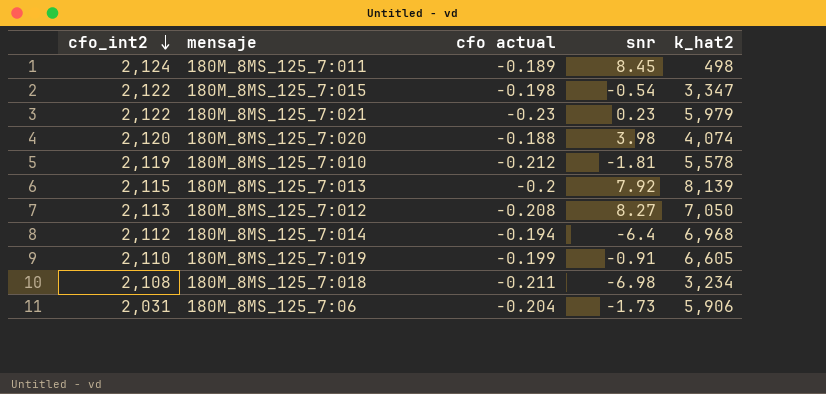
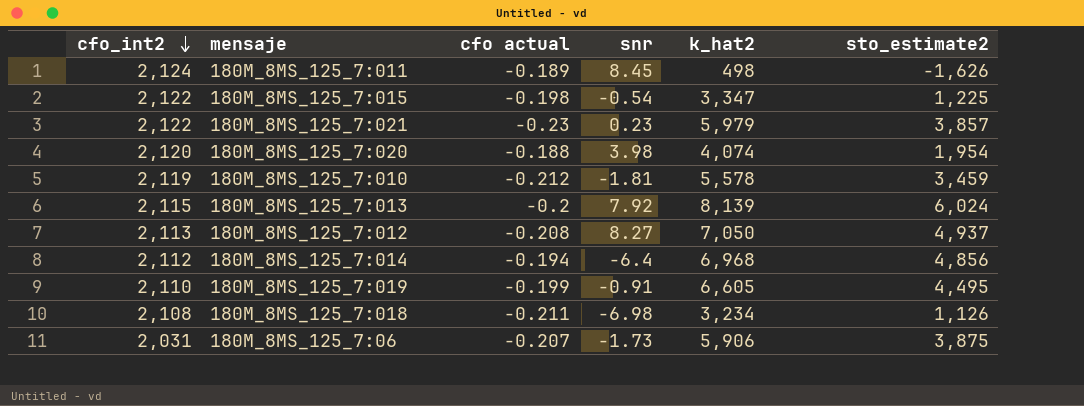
column sto_estimate2 | formula: none -> [k_hat2] - [cfo_int2]
180M_8MS_125_7:06 | cfo actual: -0.204 -> -0.207

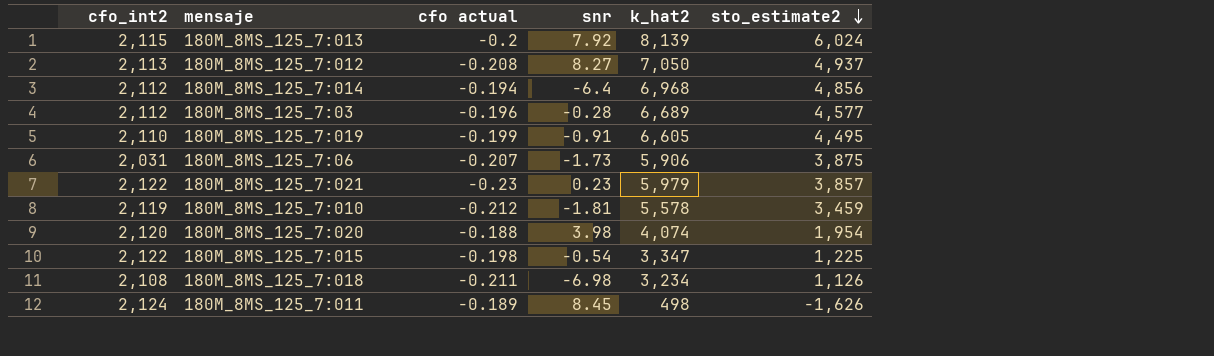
row order: cfo_int2 descending -> sto_estimate2 descending
row 180M_8MS_125_7:03: none -> 2,112 | -0.196 | -0.28 | 6,689 | 4,577

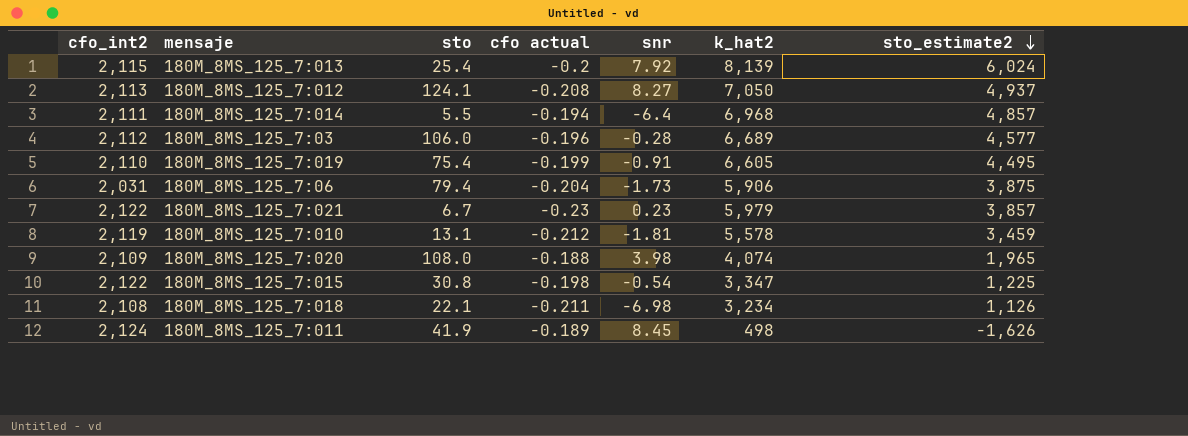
column sto | position: none -> 3
180M_8MS_125_7:014 | cfo_int2: 2,112 -> 2,111
180M_8MS_125_7:014 | sto_estimate2: 4,856 -> 4,857
180M_8MS_125_7:06 | cfo actual: -0.207 -> -0.204
180M_8MS_125_7:020 | cfo_int2: 2,120 -> 2,109
180M_8MS_125_7:020 | sto_estimate2: 1,954 -> 1,965

